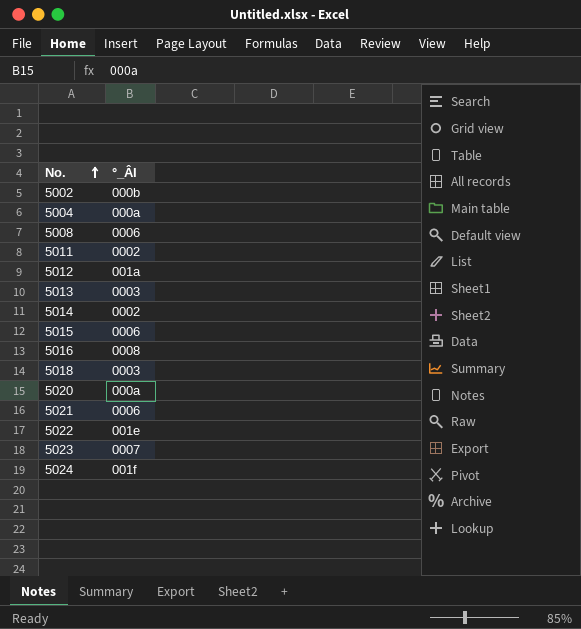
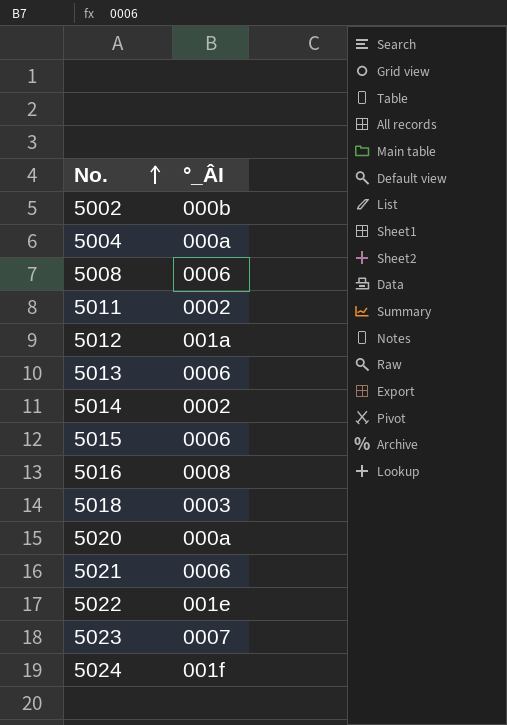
5013 | °_ÂI: 0003 -> 0006

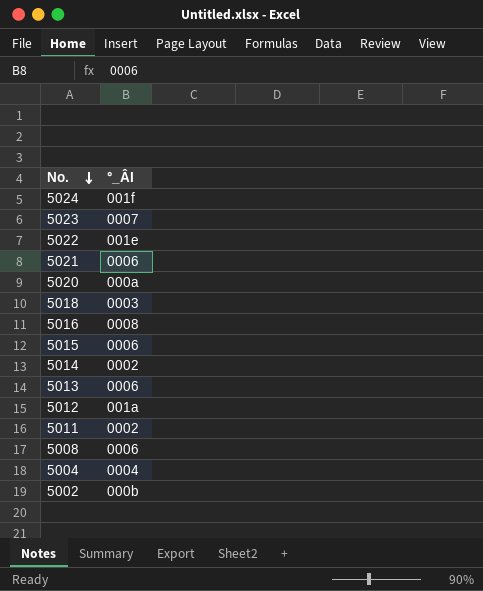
row order: No. ascending -> No. descending
5004 | °_ÂI: 000a -> 0004

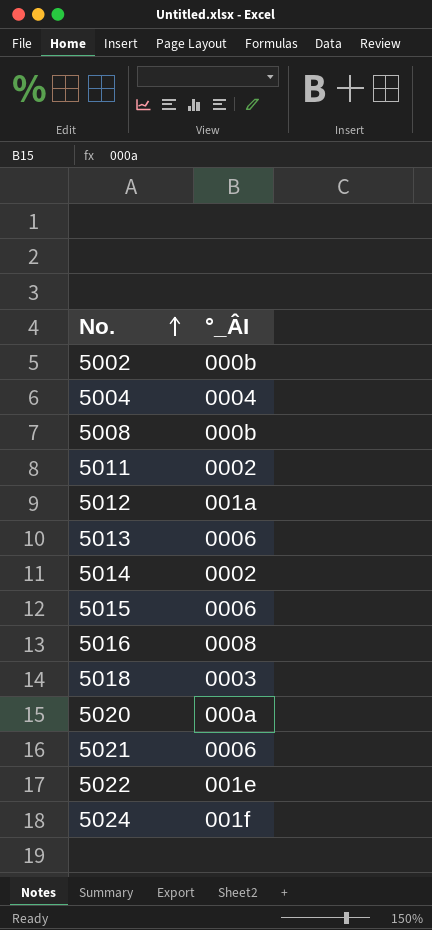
row order: No. descending -> No. ascending
row 5023: 0007 -> none
5008 | °_ÂI: 0006 -> 000b

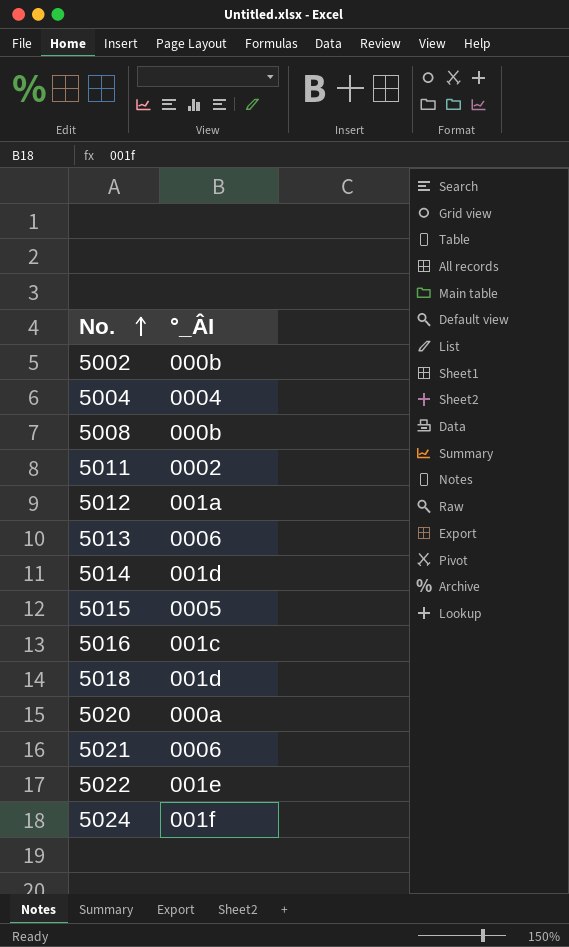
5014 | °_ÂI: 0002 -> 001d
5015 | °_ÂI: 0006 -> 0005
5016 | °_ÂI: 0008 -> 001c
5018 | °_ÂI: 0003 -> 001d

